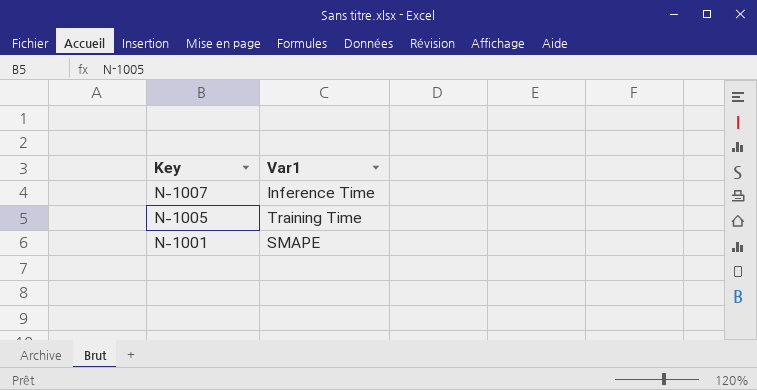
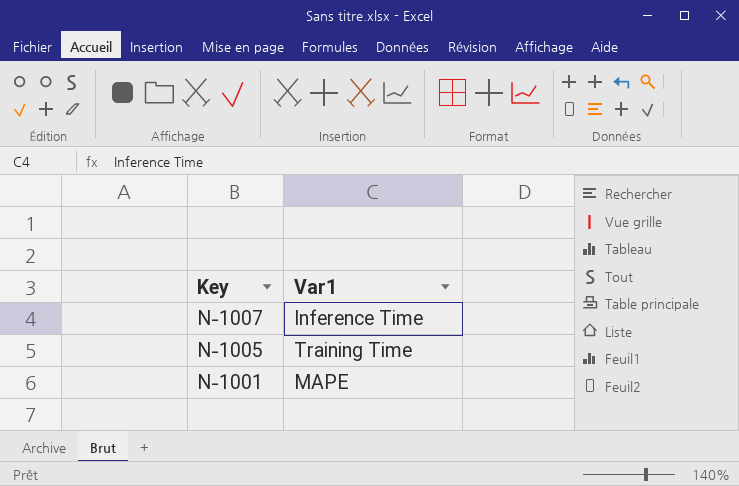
N-1001 | Var1: SMAPE -> MAPE

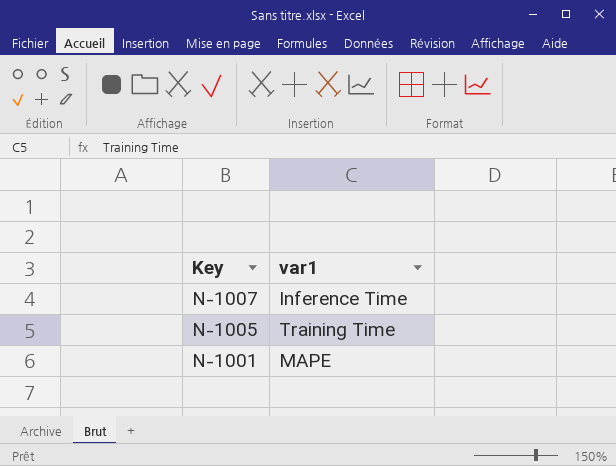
column name: Var1 -> var1

